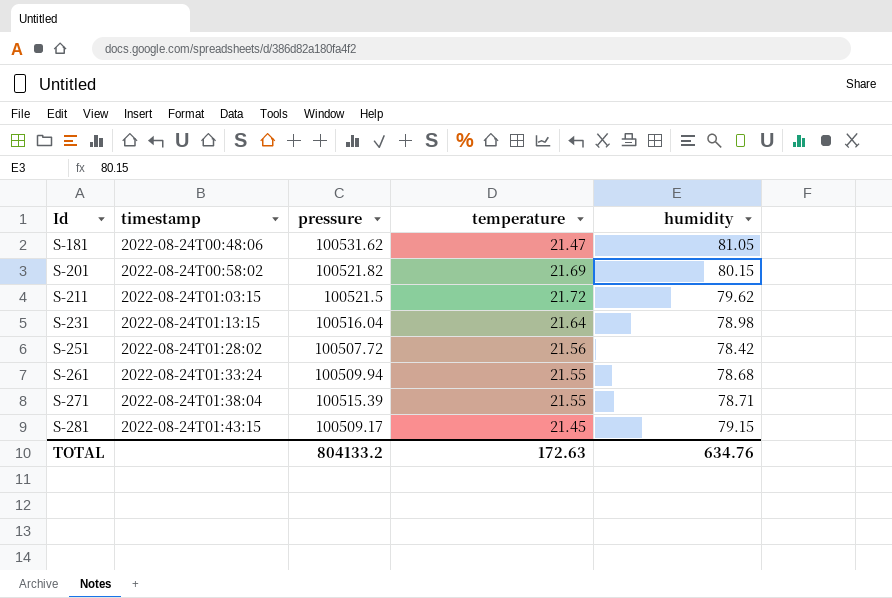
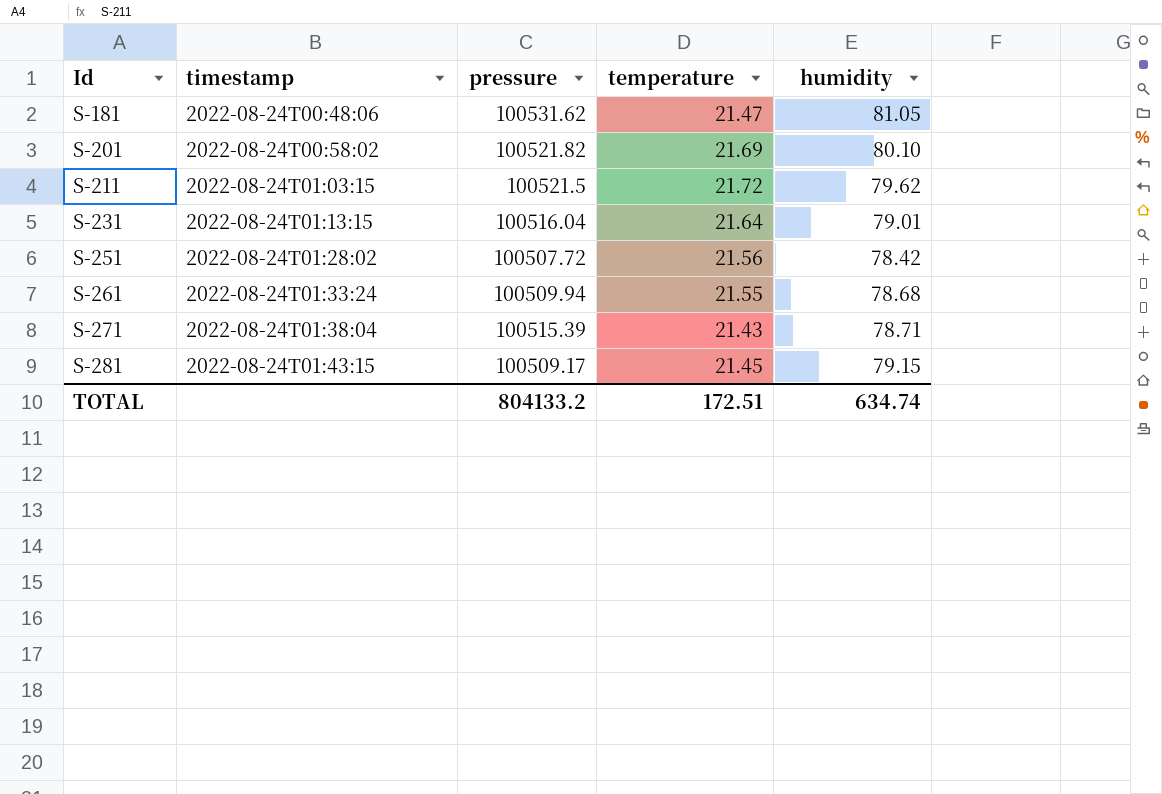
S-201 | humidity: 80.15 -> 80.10
S-231 | humidity: 78.98 -> 79.01
S-271 | temperature: 21.55 -> 21.43
TOTAL | temperature: 172.63 -> 172.51
TOTAL | humidity: 634.76 -> 634.74

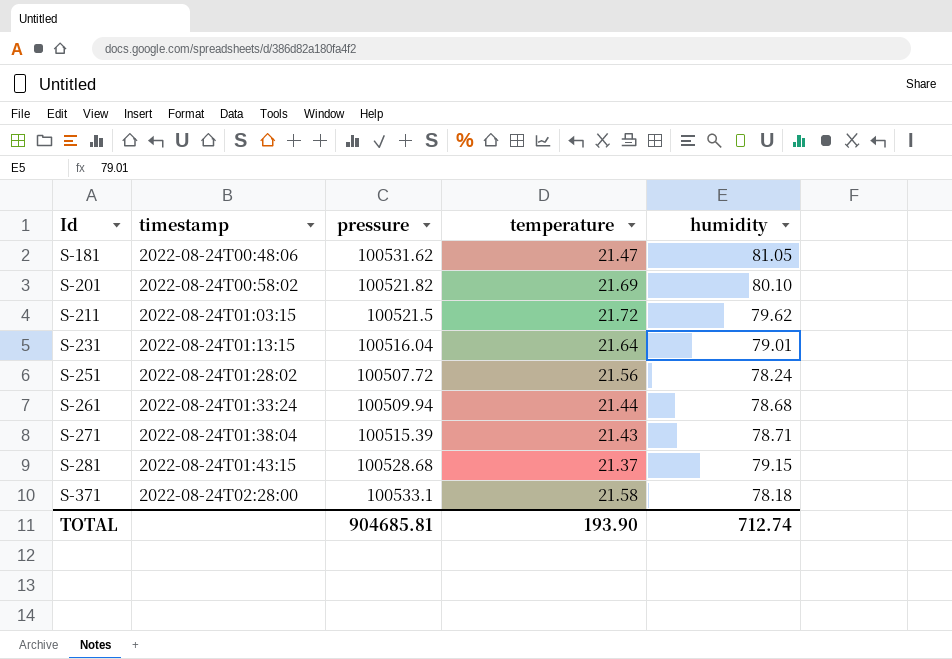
S-251 | humidity: 78.42 -> 78.24
S-261 | temperature: 21.55 -> 21.44
S-281 | pressure: 100509.17 -> 100528.68
S-281 | temperature: 21.45 -> 21.37
row S-371: none -> 2022-08-24T02:28:00 | 100533.1 | 21.58 | 78.18
TOTAL | pressure: 804133.2 -> 904685.81
TOTAL | temperature: 172.51 -> 193.90
TOTAL | humidity: 634.74 -> 712.74

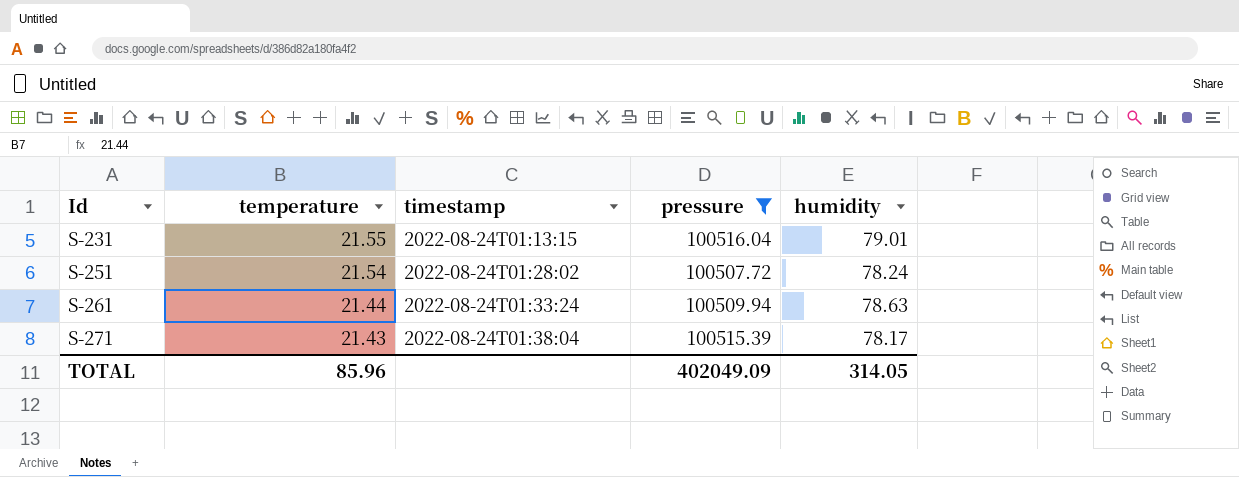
filter: none -> pressure <= 100516.04
column temperature | position: 4 -> 2
S-231 | temperature: 21.64 -> 21.55
S-251 | temperature: 21.56 -> 21.54
S-261 | humidity: 78.68 -> 78.63
S-271 | humidity: 78.71 -> 78.17
TOTAL | temperature: 193.90 -> 85.96
TOTAL | pressure: 904685.81 -> 402049.09
TOTAL | humidity: 712.74 -> 314.05

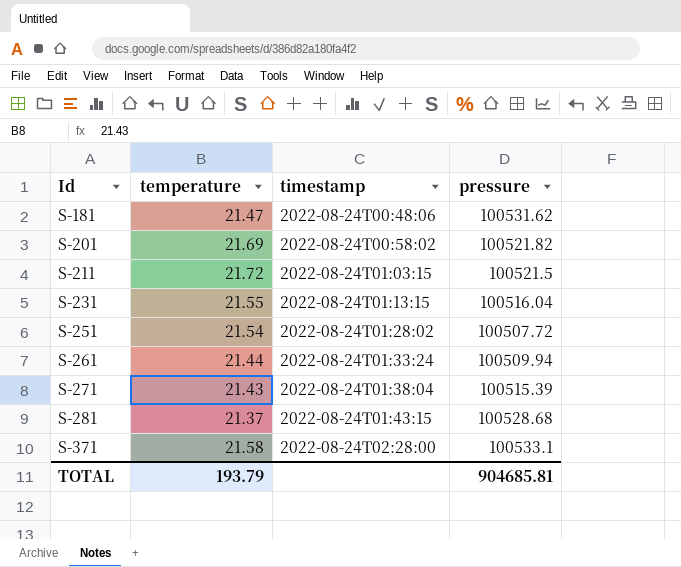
filter: pressure <= 100516.04 -> none
column humidity | position: 5 -> none
TOTAL | temperature: 85.96 -> 193.79
TOTAL | pressure: 402049.09 -> 904685.81

